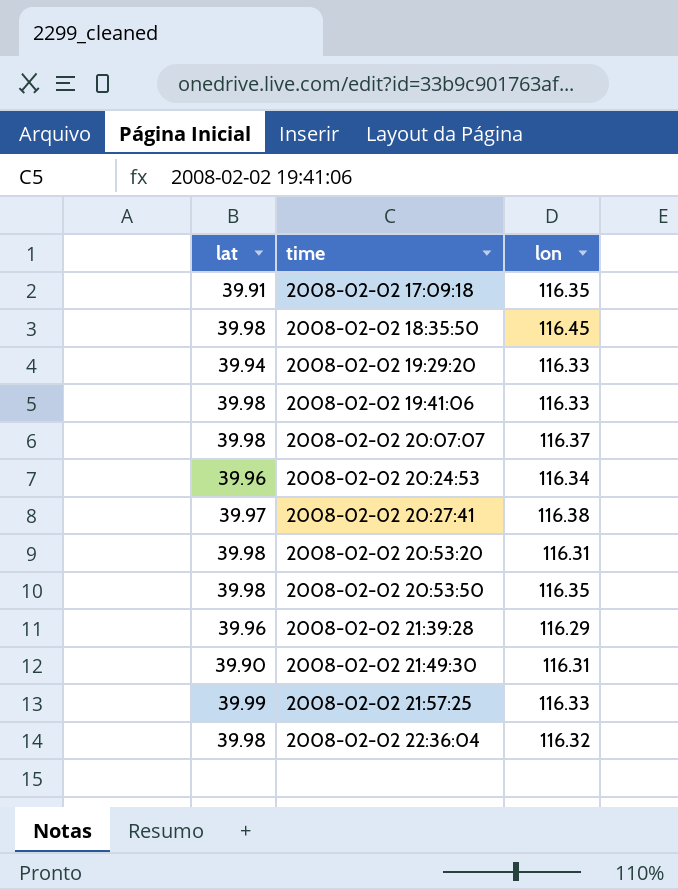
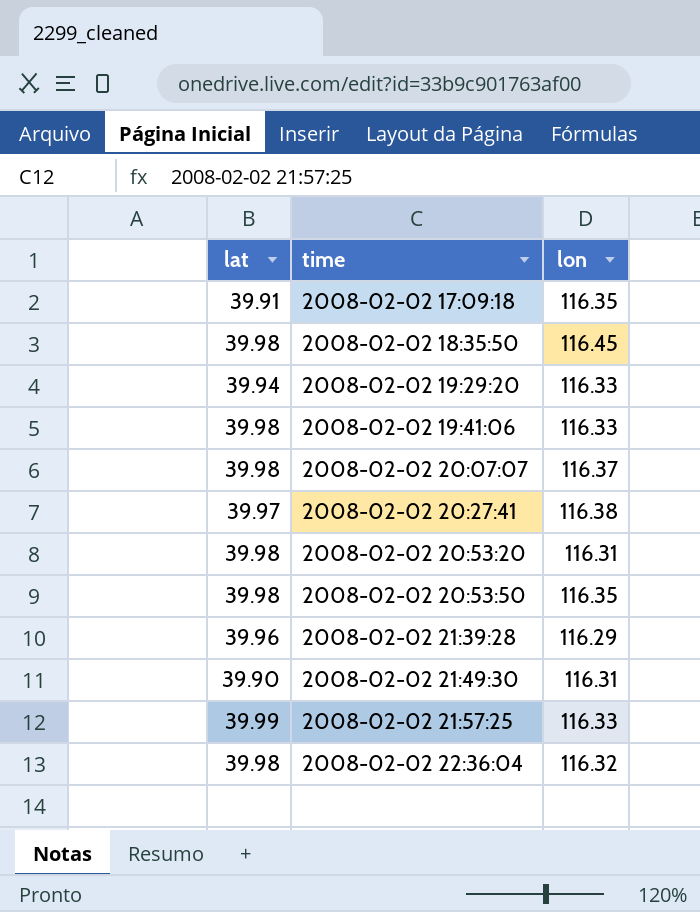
row 2008-02-02 20:24:53: 39.96 | 116.34 -> none

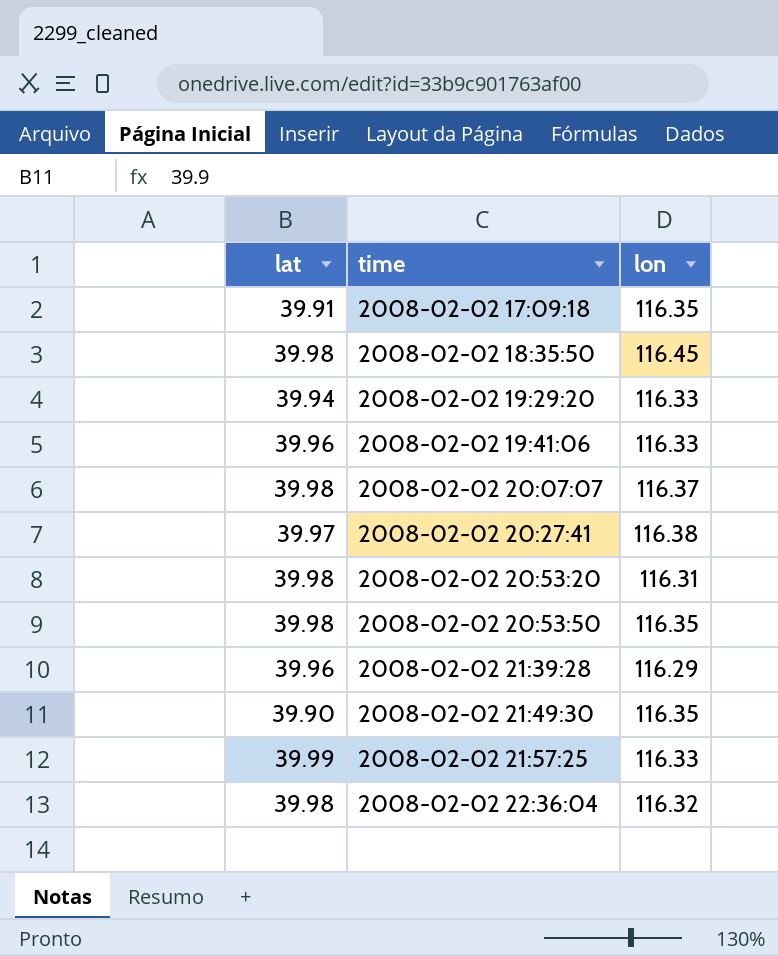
2008-02-02 19:41:06 | lat: 39.98 -> 39.96
2008-02-02 21:49:30 | lon: 116.31 -> 116.35

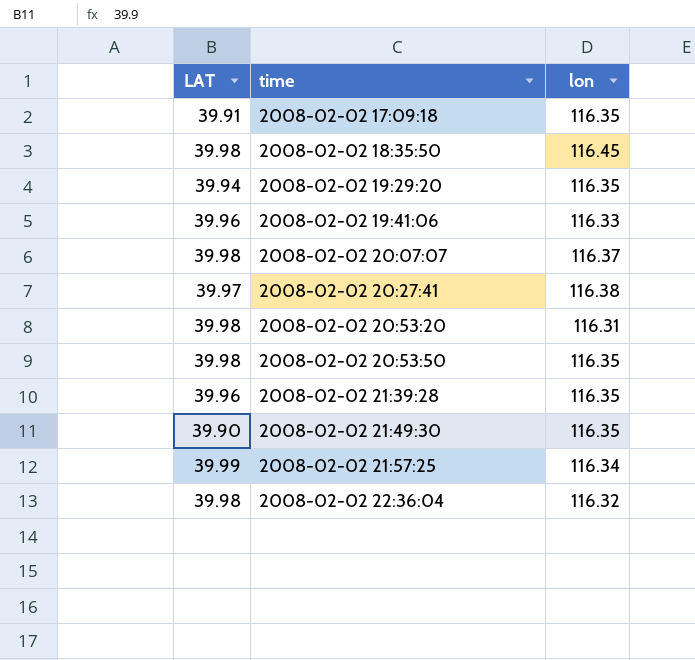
column name: lat -> LAT
2008-02-02 19:29:20 | lon: 116.33 -> 116.35
2008-02-02 21:39:28 | lon: 116.29 -> 116.35
2008-02-02 21:57:25 | lon: 116.33 -> 116.34

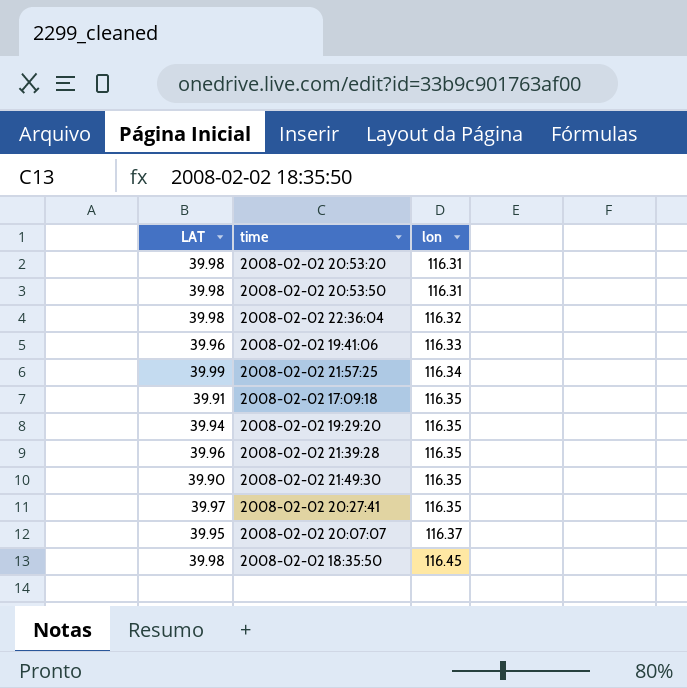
row order: time ascending -> lon ascending
2008-02-02 20:53:50 | lon: 116.35 -> 116.31
2008-02-02 20:27:41 | lon: 116.38 -> 116.35
2008-02-02 20:07:07 | LAT: 39.98 -> 39.95

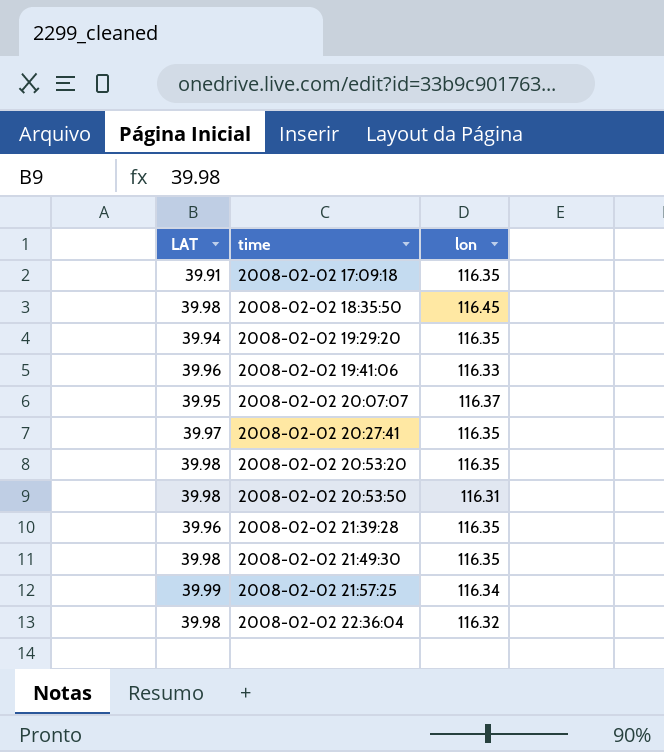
row order: lon ascending -> time ascending
2008-02-02 20:53:20 | lon: 116.31 -> 116.35
2008-02-02 21:49:30 | LAT: 39.90 -> 39.98

